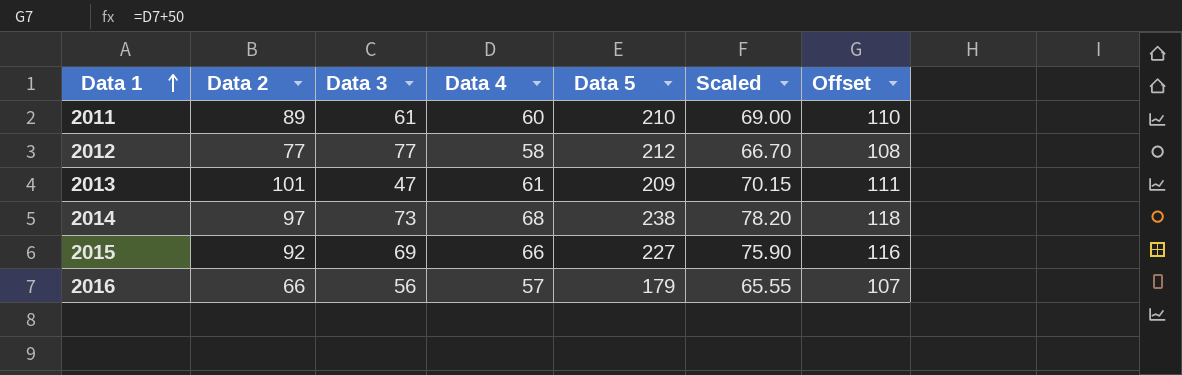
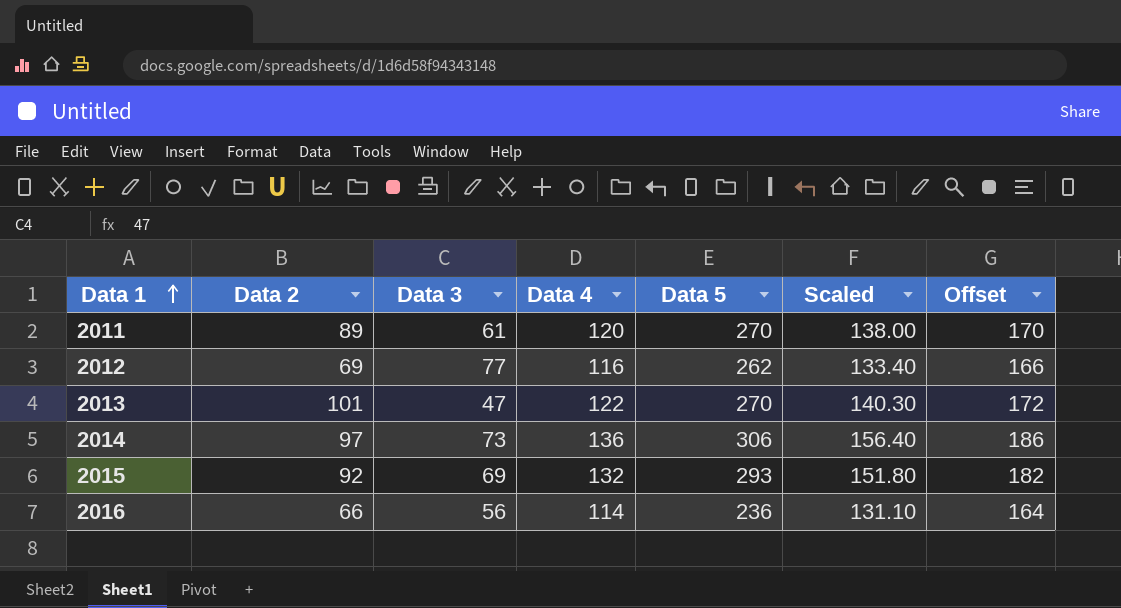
2011 | Data 4: 60 -> 120
2011 | Data 5: 210 -> 270
2011 | Scaled: 69.00 -> 138.00
2011 | Offset: 110 -> 170
2012 | Data 2: 77 -> 69
2012 | Data 4: 58 -> 116
2012 | Data 5: 212 -> 262
2012 | Scaled: 66.70 -> 133.40
2012 | Offset: 108 -> 166
2013 | Data 4: 61 -> 122
2013 | Data 5: 209 -> 270
2013 | Scaled: 70.15 -> 140.30
2013 | Offset: 111 -> 172
2014 | Data 4: 68 -> 136
2014 | Data 5: 238 -> 306
2014 | Scaled: 78.20 -> 156.40
2014 | Offset: 118 -> 186
2015 | Data 4: 66 -> 132
2015 | Data 5: 227 -> 293
2015 | Scaled: 75.90 -> 151.80
2015 | Offset: 116 -> 182
2016 | Data 4: 57 -> 114
2016 | Data 5: 179 -> 236
2016 | Scaled: 65.55 -> 131.10
2016 | Offset: 107 -> 164

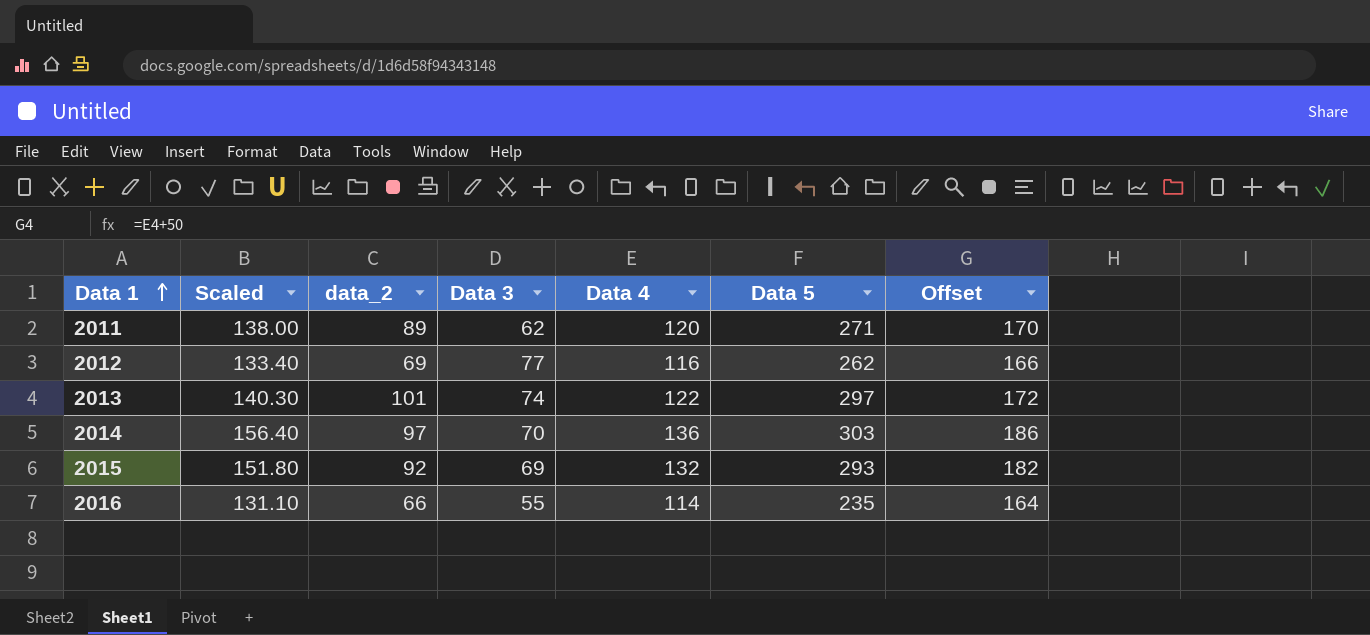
column Scaled | position: 6 -> 2
column name: Data 2 -> data_2
2011 | Data 3: 61 -> 62
2011 | Data 5: 270 -> 271
2013 | Data 3: 47 -> 74
2013 | Data 5: 270 -> 297
2014 | Data 3: 73 -> 70
2014 | Data 5: 306 -> 303
2016 | Data 3: 56 -> 55
2016 | Data 5: 236 -> 235

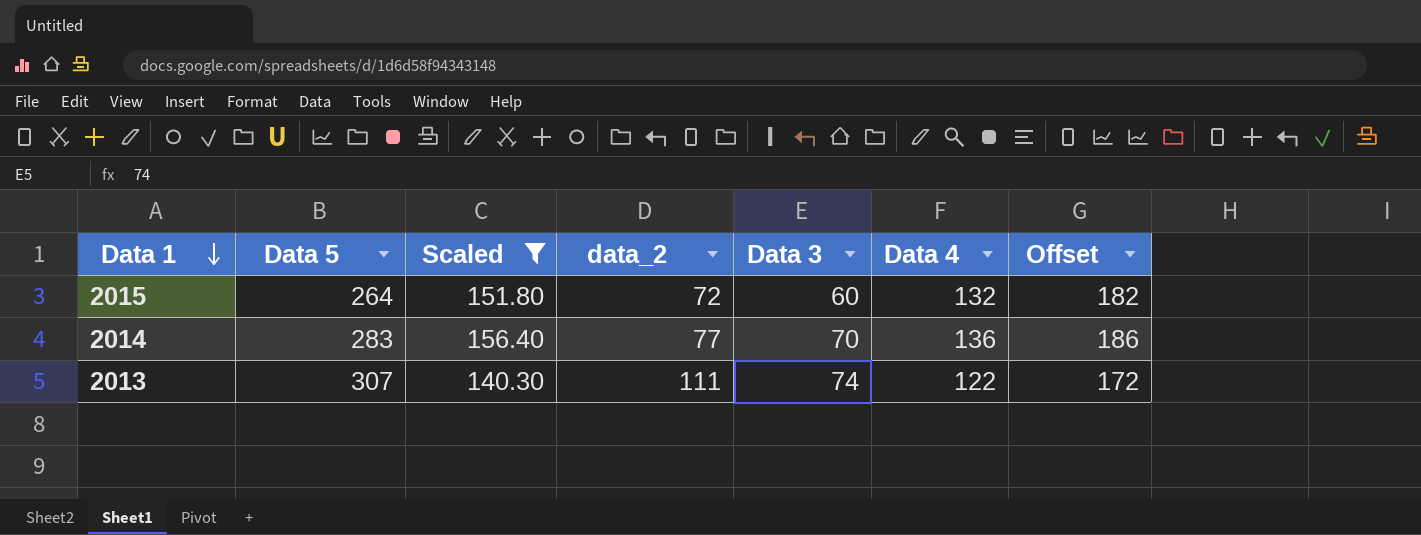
filter: none -> Scaled >= 140.30
row order: Data 1 ascending -> Data 1 descending
column Data 5 | position: 6 -> 2
2015 | Data 5: 293 -> 264
2015 | data_2: 92 -> 72
2015 | Data 3: 69 -> 60
2014 | Data 5: 303 -> 283
2014 | data_2: 97 -> 77
2013 | Data 5: 297 -> 307
2013 | data_2: 101 -> 111

